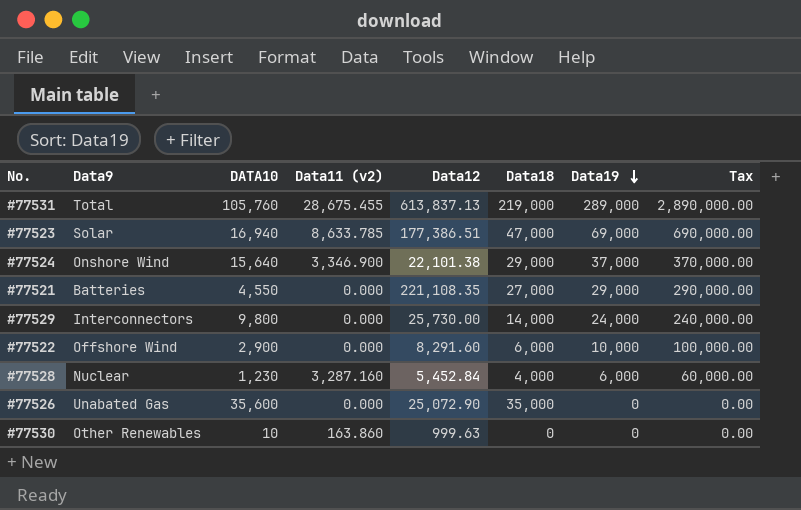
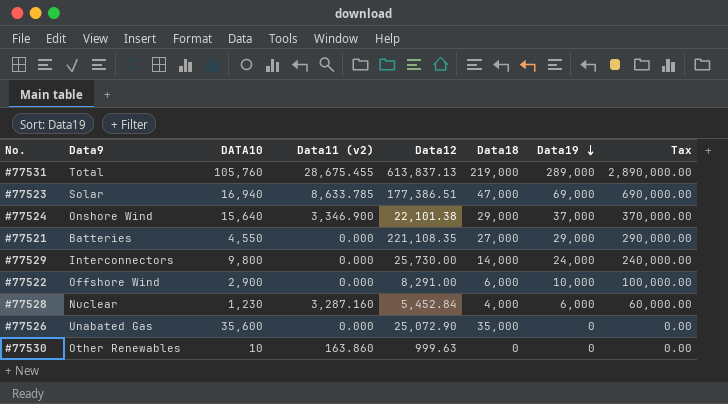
#77522 | Data12: 8,291.60 -> 8,291.00

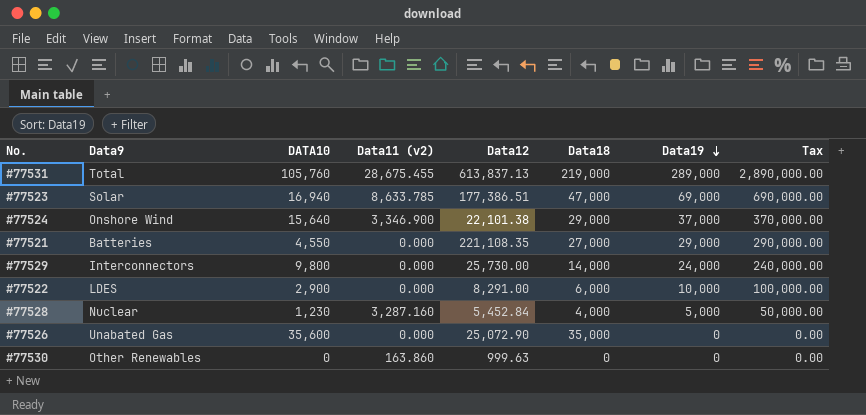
#77522 | Data9: Offshore Wind -> LDES
#77528 | Data19: 6,000 -> 5,000
#77528 | Tax: 60,000.00 -> 50,000.00
#77530 | DATA10: 10 -> 0

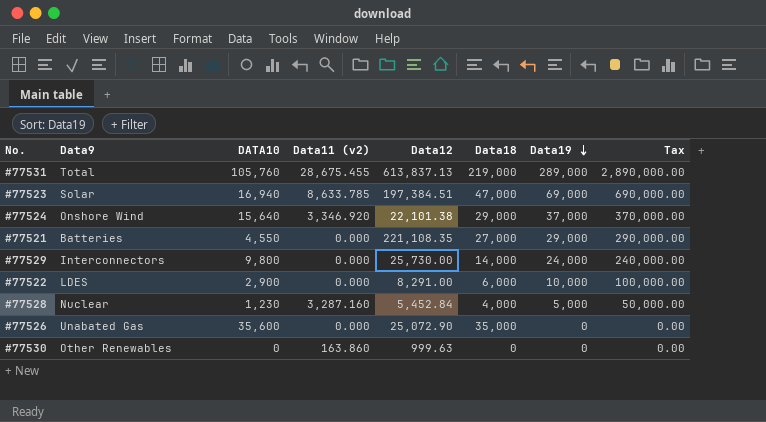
#77523 | Data12: 177,386.51 -> 197,384.51
#77524 | Data11 (v2): 3,346.900 -> 3,346.920

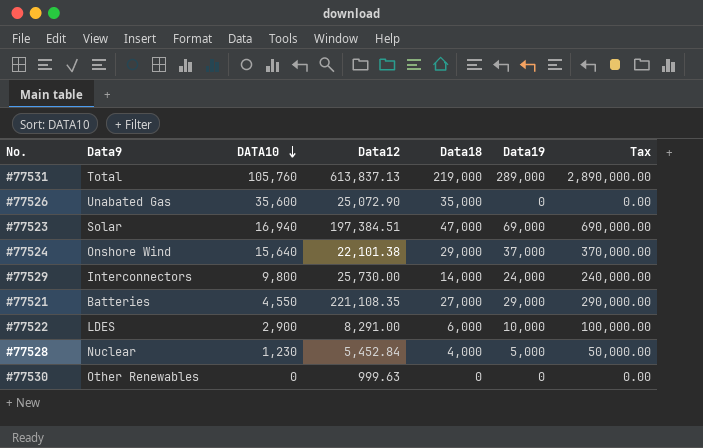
row order: Data19 descending -> DATA10 descending
column Data11 (v2) | position: 4 -> none

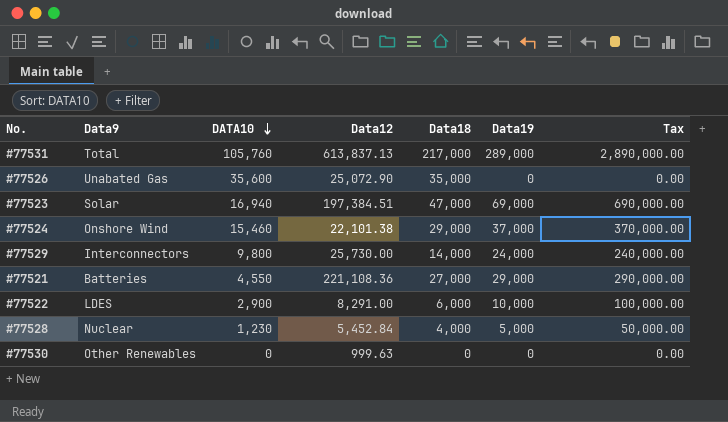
#77531 | Data18: 219,000 -> 217,000
#77524 | DATA10: 15,640 -> 15,460
#77521 | Data12: 221,108.35 -> 221,108.36

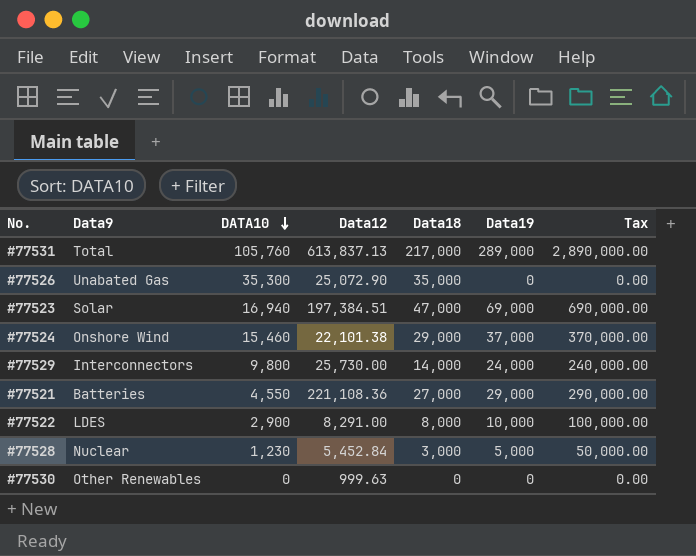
#77526 | DATA10: 35,600 -> 35,300
#77522 | Data18: 6,000 -> 8,000
#77528 | Data18: 4,000 -> 3,000

